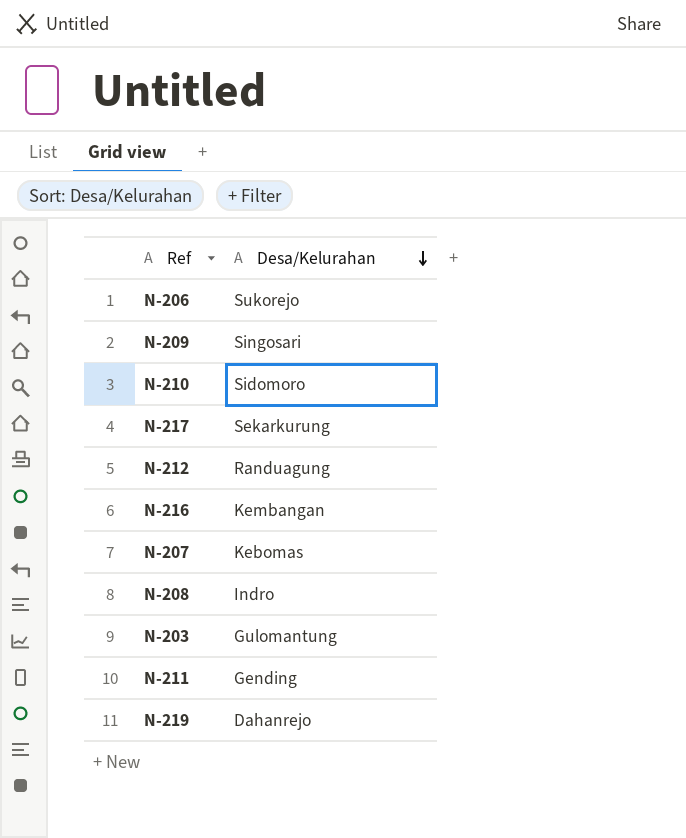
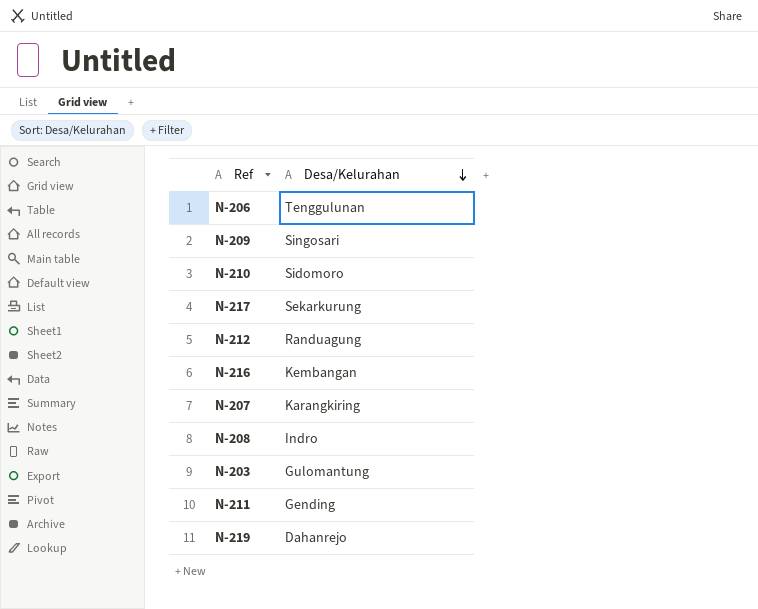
N-206 | Desa/Kelurahan: Sukorejo -> Tenggulunan
N-207 | Desa/Kelurahan: Kebomas -> Karangkiring

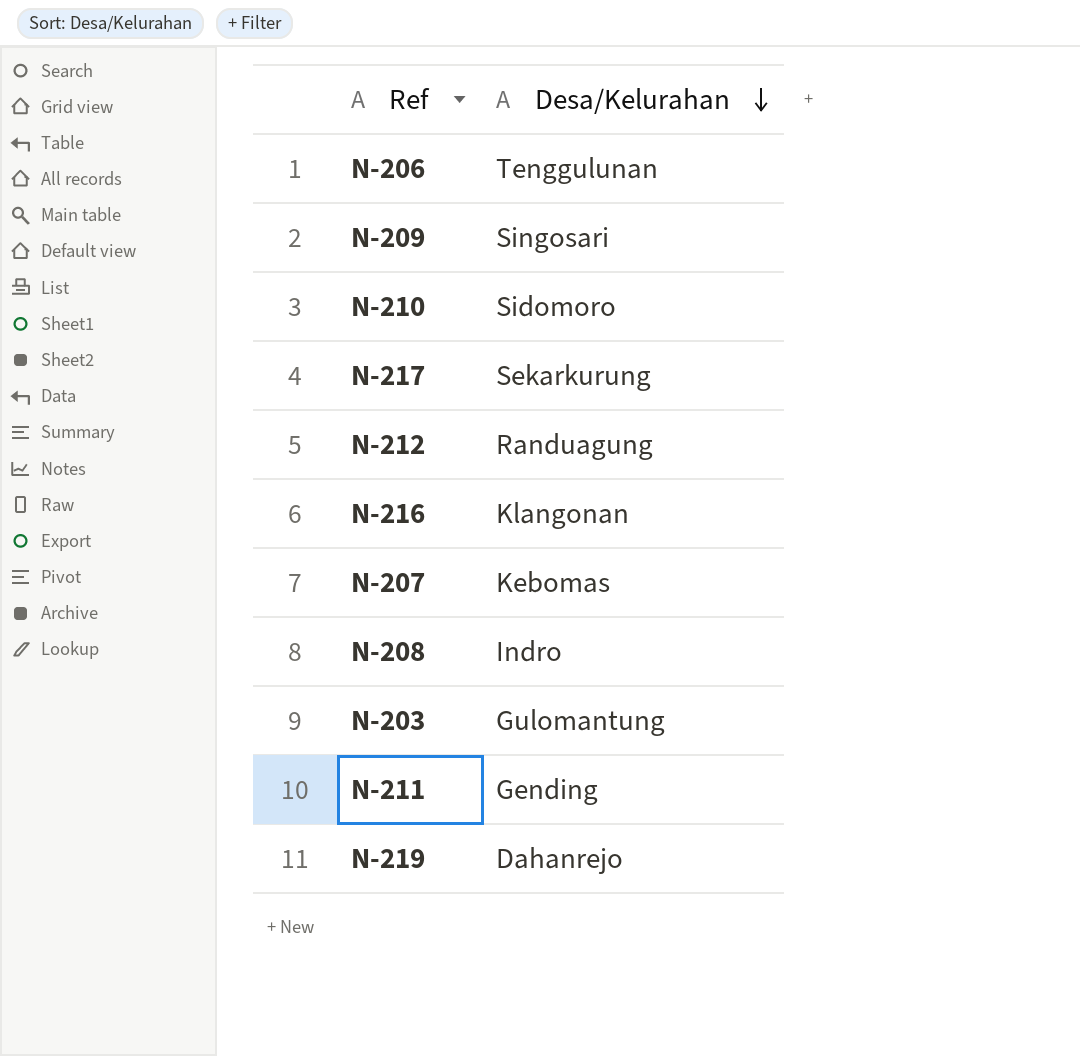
N-216 | Desa/Kelurahan: Kembangan -> Klangonan
N-207 | Desa/Kelurahan: Karangkiring -> Kebomas

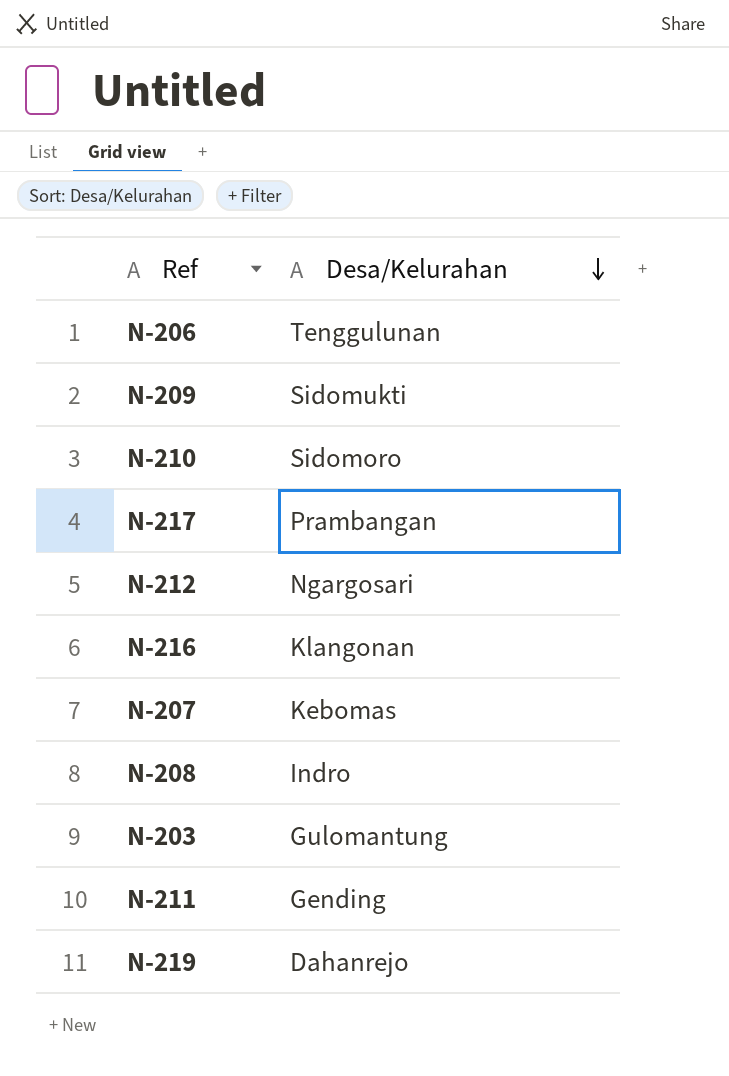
N-209 | Desa/Kelurahan: Singosari -> Sidomukti
N-217 | Desa/Kelurahan: Sekarkurung -> Prambangan
N-212 | Desa/Kelurahan: Randuagung -> Ngargosari

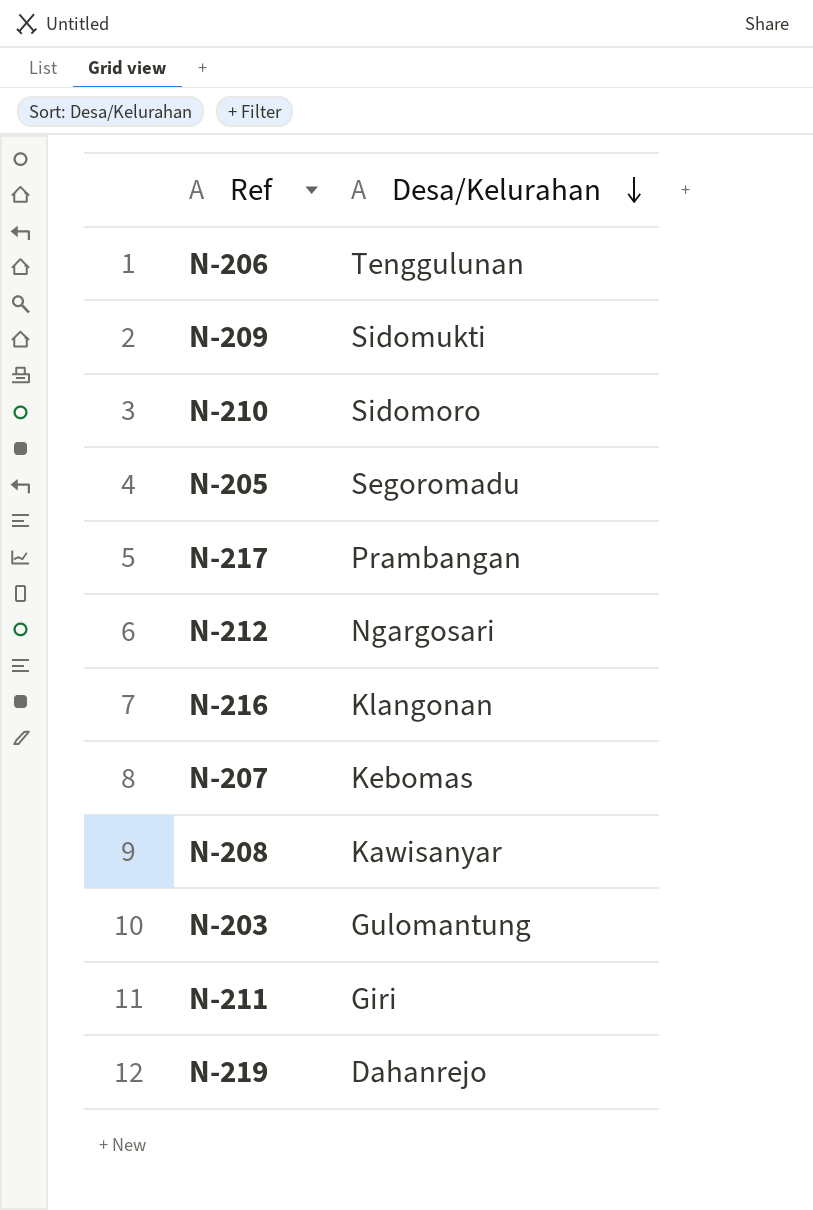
row N-205: none -> Segoromadu
N-208 | Desa/Kelurahan: Indro -> Kawisanyar
N-211 | Desa/Kelurahan: Gending -> Giri

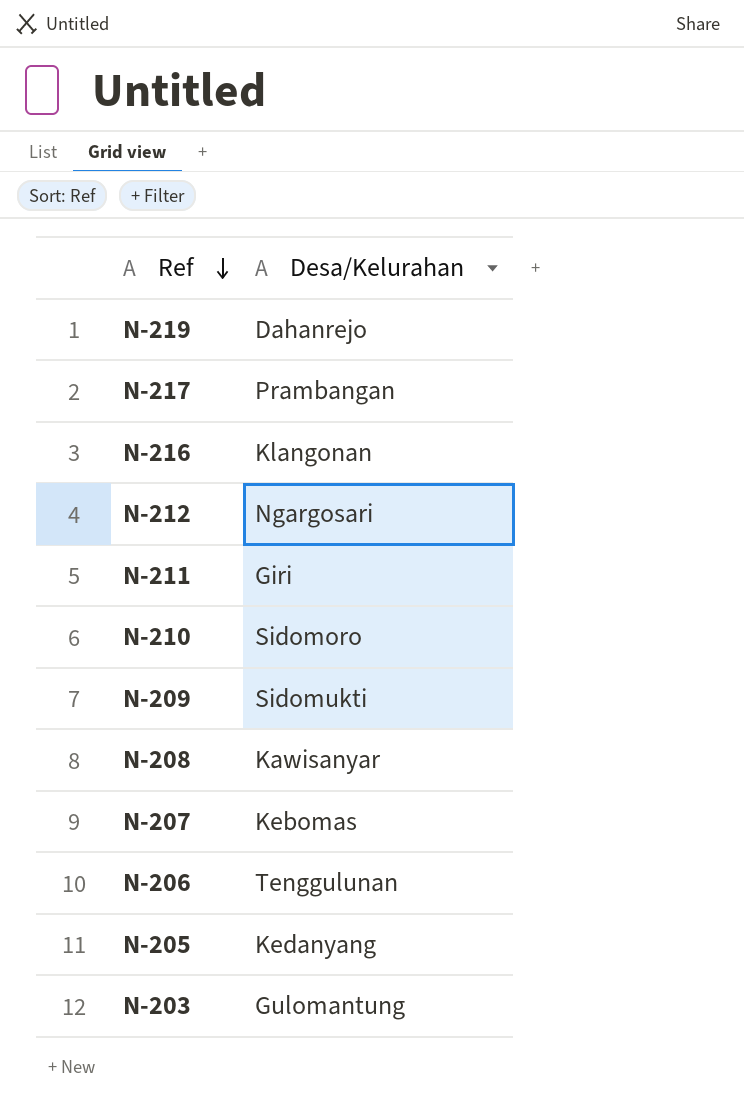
row order: Desa/Kelurahan descending -> Ref descending
N-205 | Desa/Kelurahan: Segoromadu -> Kedanyang

